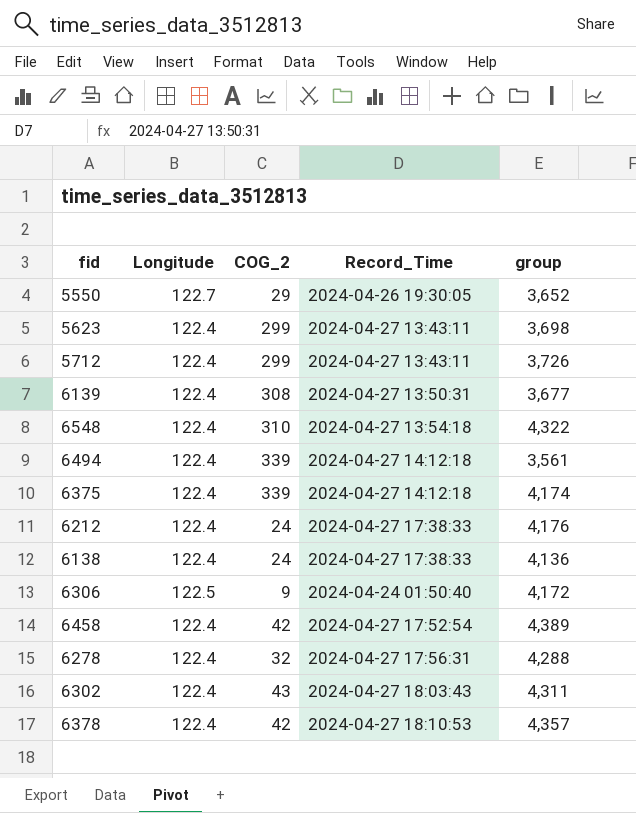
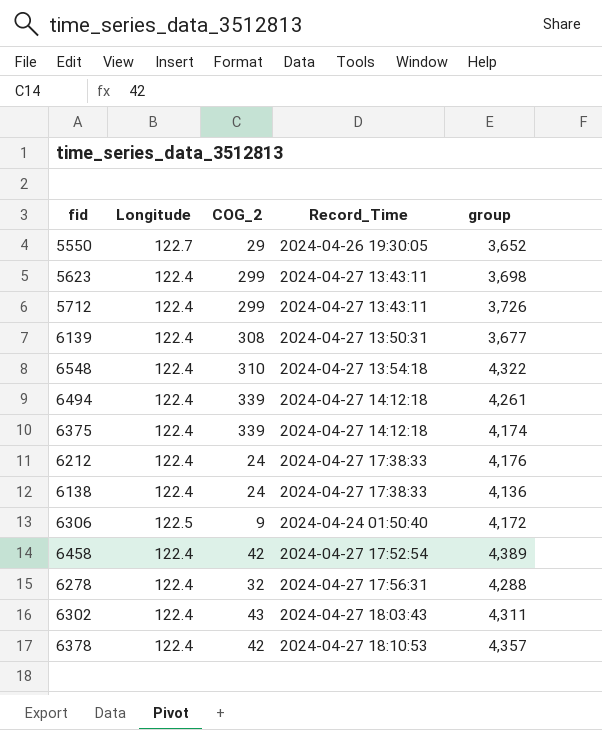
6494 | group: 3,561 -> 4,261

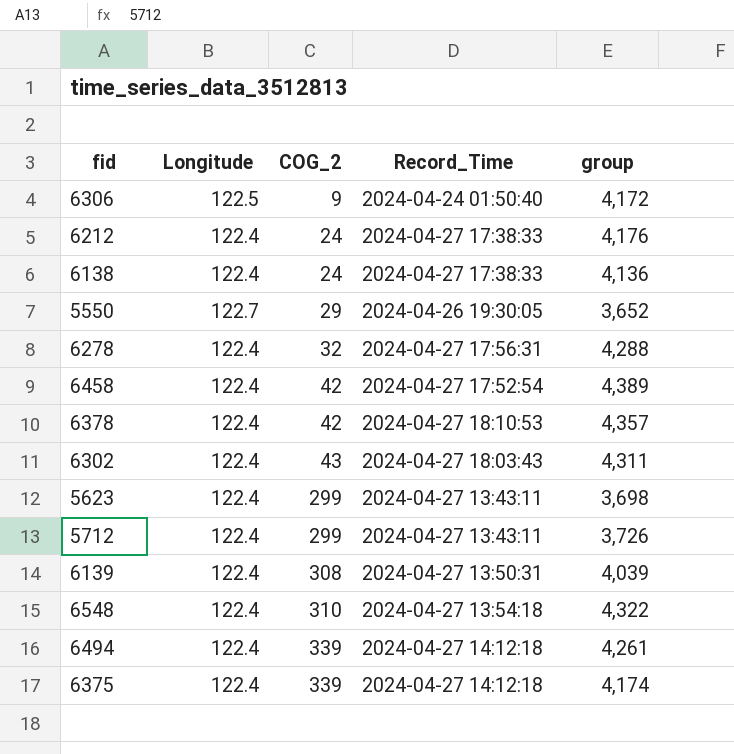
row order: none -> COG_2 ascending
6139 | group: 3,677 -> 4,039

